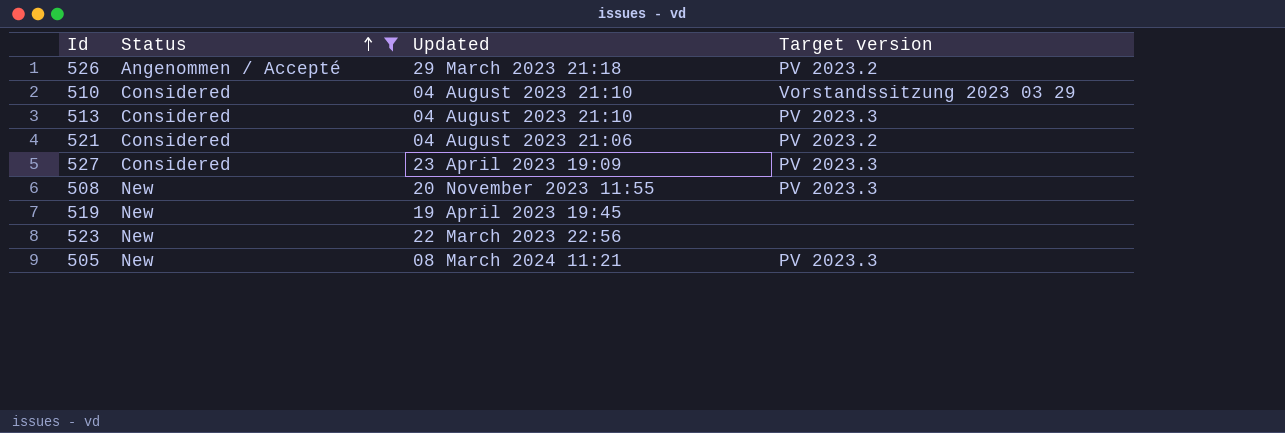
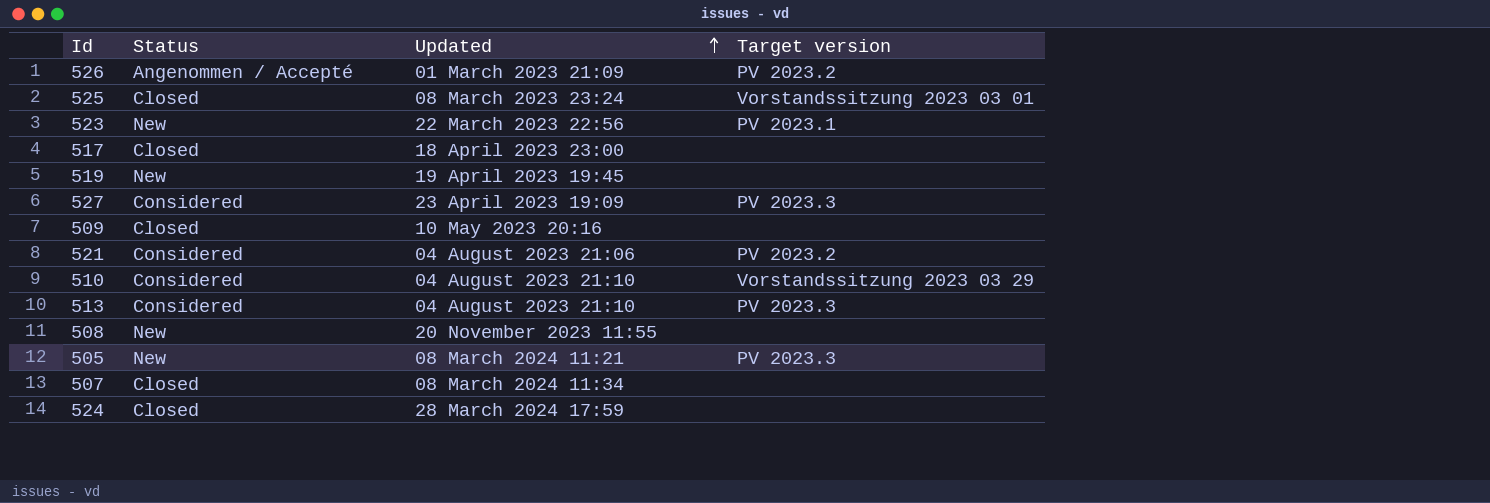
filter: Status != Closed -> none
row order: Status ascending -> Updated ascending
526 | Updated: 29 March 2023 21:18 -> 01 March 2023 21:09
523 | Target version: none -> PV 2023.1
508 | Target version: PV 2023.3 -> none

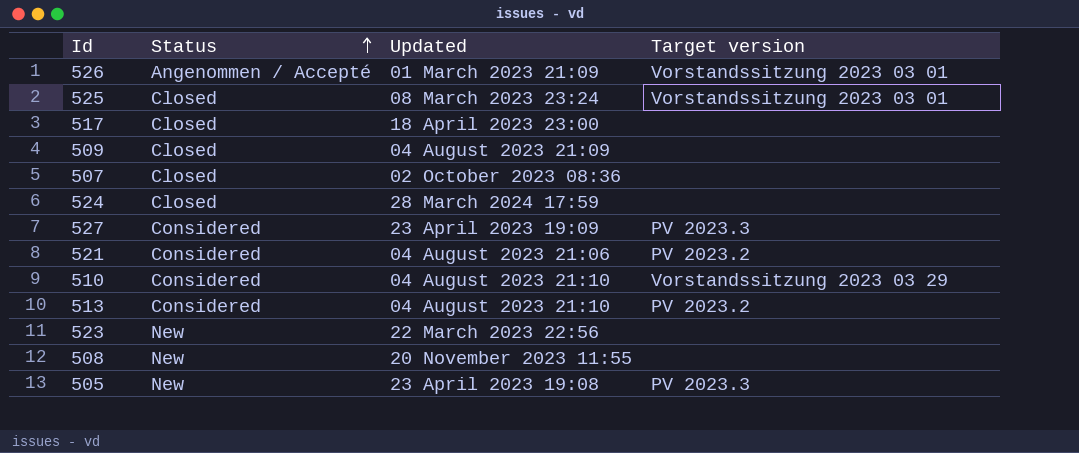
row order: Updated ascending -> Status ascending
row 519: New | 19 April 2023 19:45 | none -> none
526 | Target version: PV 2023.2 -> Vorstandssitzung 2023 03 01
509 | Updated: 10 May 2023 20:16 -> 04 August 2023 21:09
507 | Updated: 08 March 2024 11:34 -> 02 October 2023 08:36
513 | Target version: PV 2023.3 -> PV 2023.2
523 | Target version: PV 2023.1 -> none
505 | Updated: 08 March 2024 11:21 -> 23 April 2023 19:08

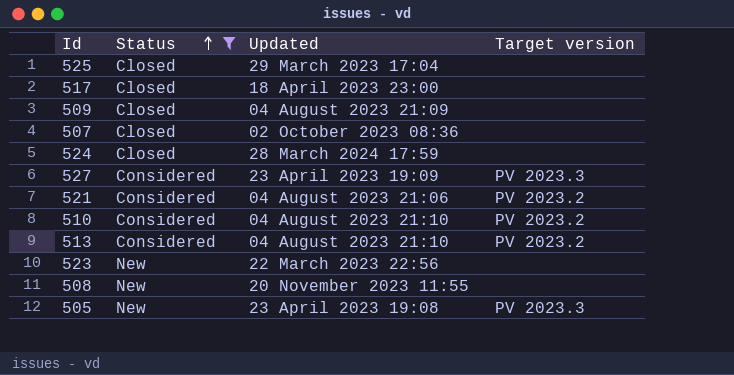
filter: none -> Status != Angenommen / Accepté
525 | Updated: 08 March 2023 23:24 -> 29 March 2023 17:04
525 | Target version: Vorstandssitzung 2023 03 01 -> none
510 | Target version: Vorstandssitzung 2023 03 29 -> PV 2023.2

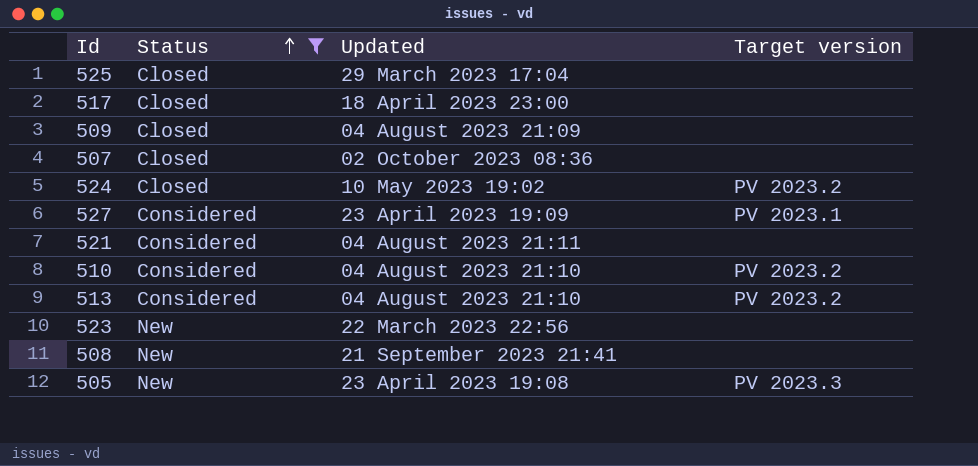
524 | Updated: 28 March 2024 17:59 -> 10 May 2023 19:02
524 | Target version: none -> PV 2023.2
527 | Target version: PV 2023.3 -> PV 2023.1
521 | Updated: 04 August 2023 21:06 -> 04 August 2023 21:11
521 | Target version: PV 2023.2 -> none
508 | Updated: 20 November 2023 11:55 -> 21 September 2023 21:41

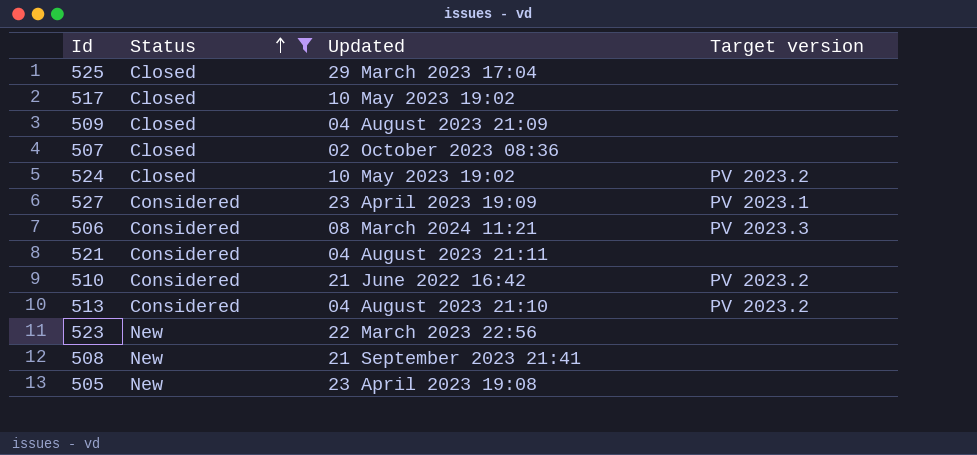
517 | Updated: 18 April 2023 23:00 -> 10 May 2023 19:02
row 506: none -> Considered | 08 March 2024 11:21 | PV 2023.3
510 | Updated: 04 August 2023 21:10 -> 21 June 2022 16:42
505 | Target version: PV 2023.3 -> none

